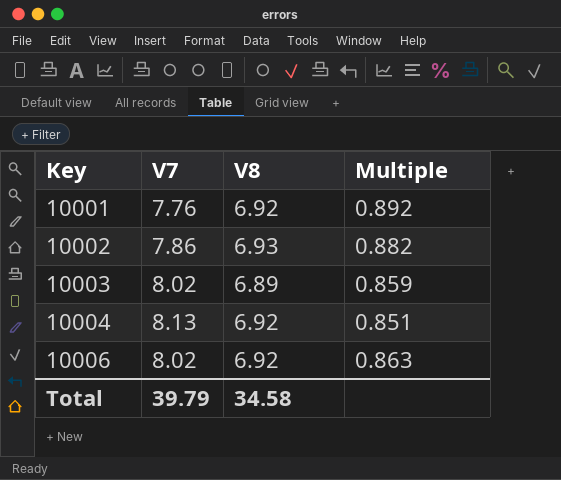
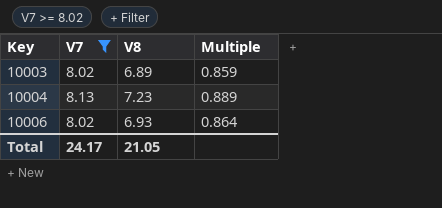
filter: none -> V7 >= 8.02
10004 | V8: 6.92 -> 7.23
10004 | Multiple: 0.851 -> 0.889
10006 | V8: 6.92 -> 6.93
10006 | Multiple: 0.863 -> 0.864
Total | V7: 39.79 -> 24.17
Total | V8: 34.58 -> 21.05

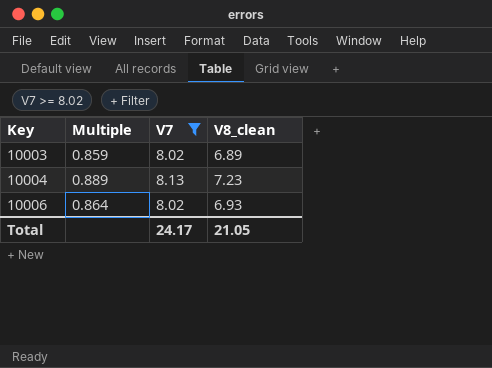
column Multiple | position: 4 -> 2
column name: V8 -> V8_clean

